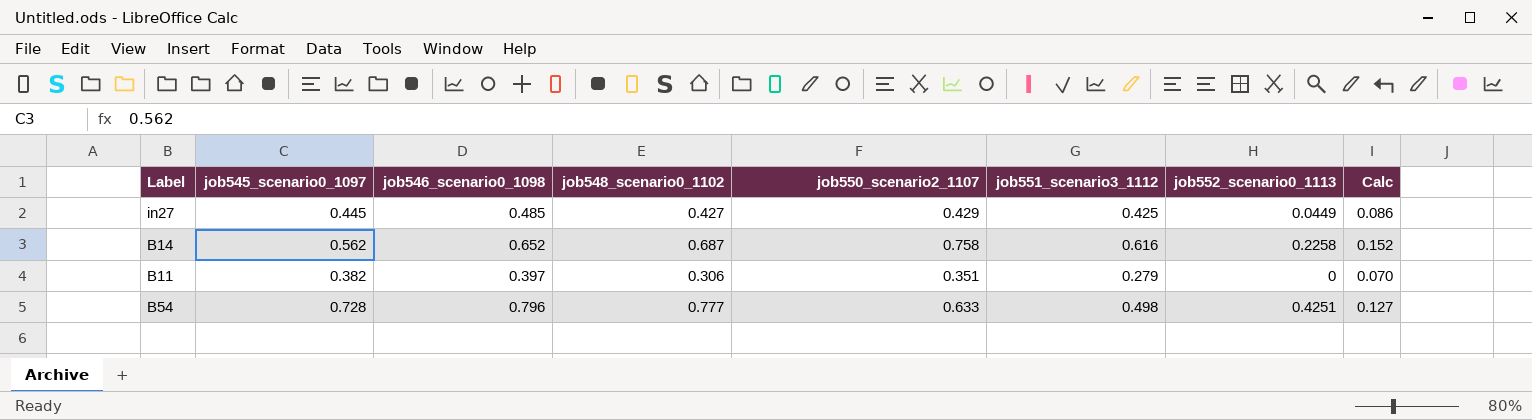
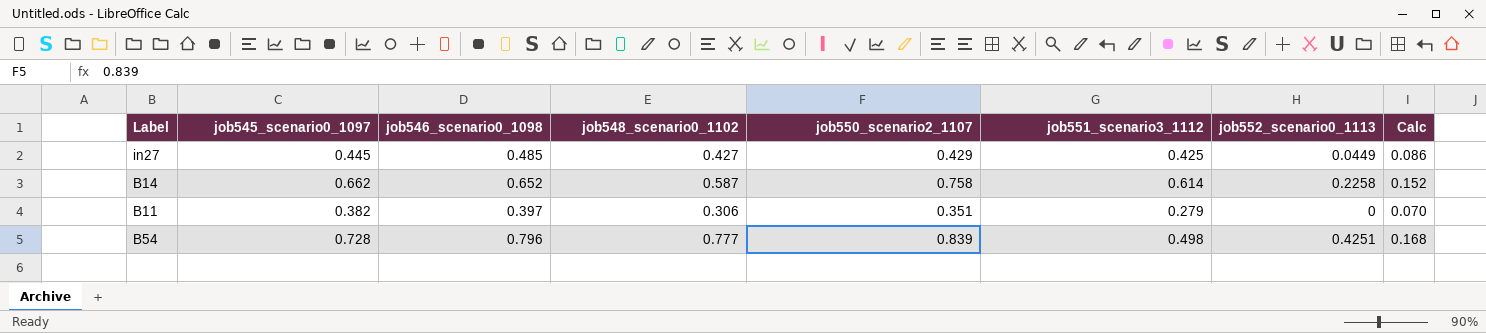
B14 | job545_scenario0_1097: 0.562 -> 0.662
B14 | job548_scenario0_1102: 0.687 -> 0.587
B14 | job551_scenario3_1112: 0.616 -> 0.614
B54 | job550_scenario2_1107: 0.633 -> 0.839
B54 | Calc: 0.127 -> 0.168

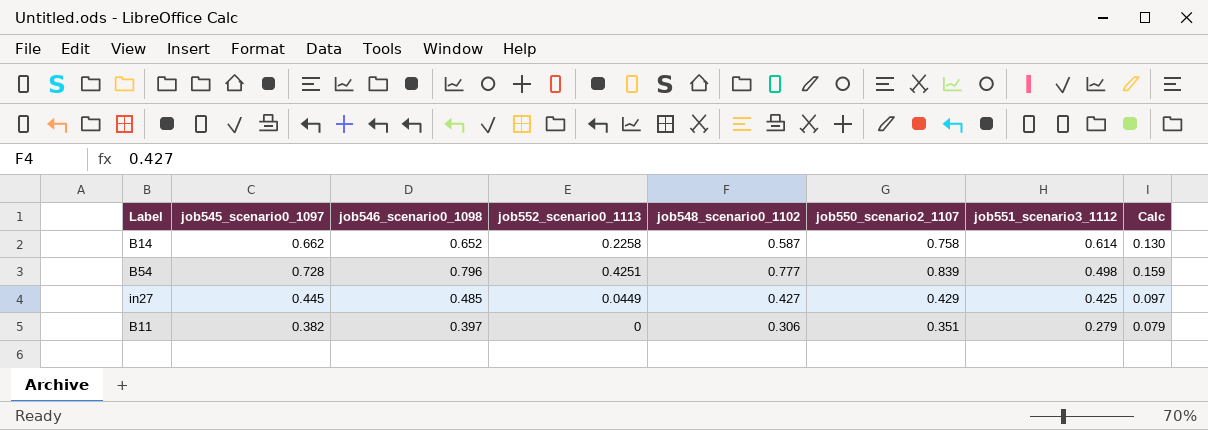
row order: none -> job551_scenario3_1112 descending
column job552_scenario0_1113 | position: 7 -> 4
column Calc | formula: [job550_scenario2_1107] * 0.2 -> [job546_scenario0_1098] * 0.2

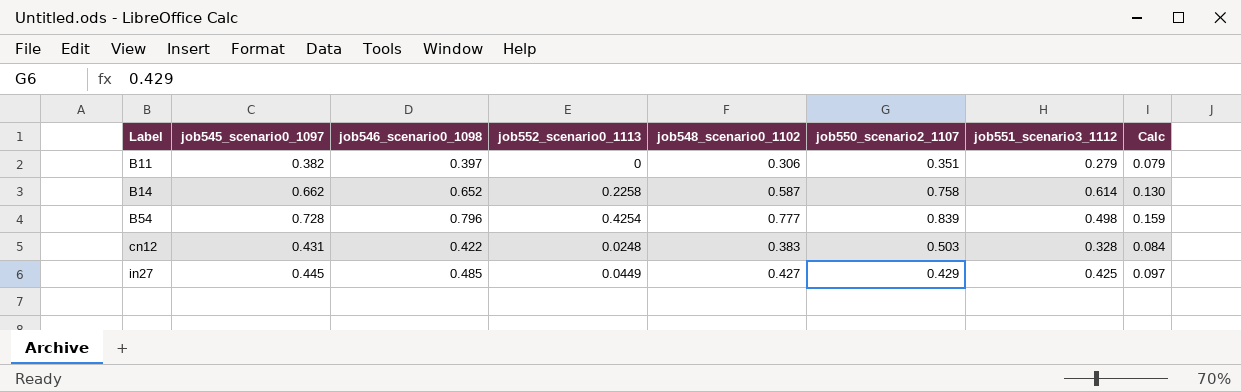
row order: job551_scenario3_1112 descending -> Label ascending
B54 | job552_scenario0_1113: 0.4251 -> 0.4254
row cn12: none -> 0.431 | 0.422 | 0.0248 | 0.383 | 0.503 | 0.328 | 0.084

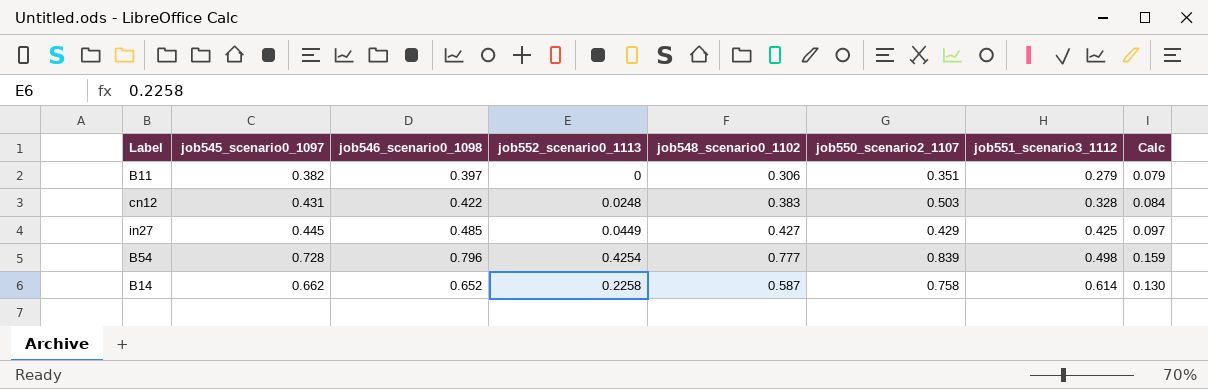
row order: Label ascending -> job551_scenario3_1112 ascending

